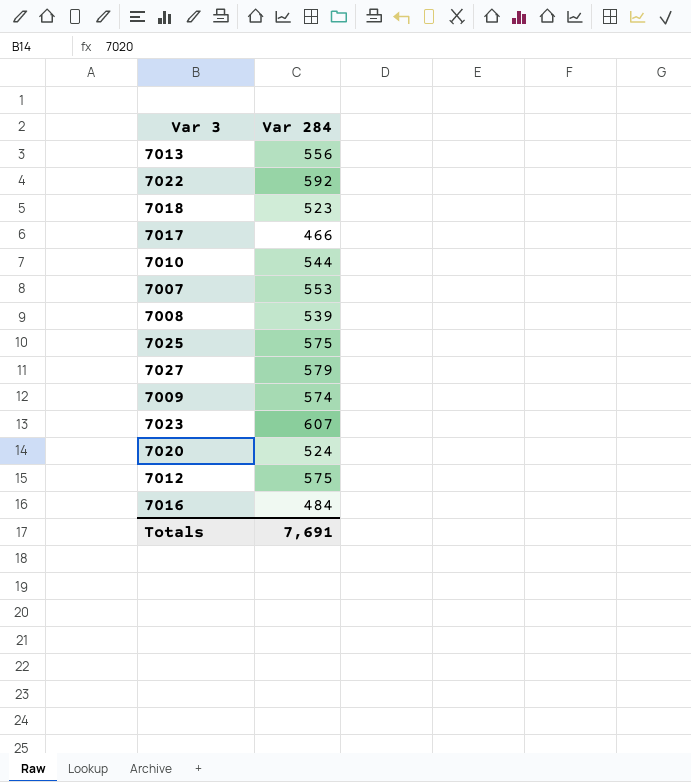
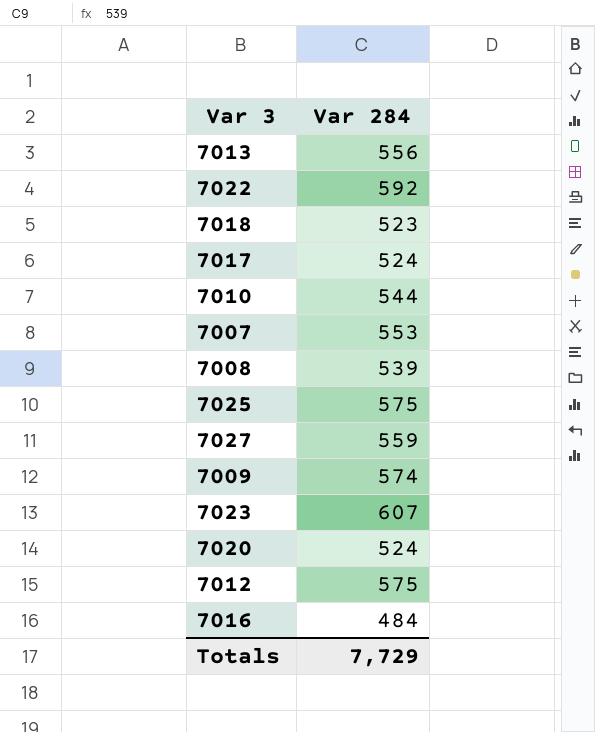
7017 | Var 284: 466 -> 524
7027 | Var 284: 579 -> 559
Totals | Var 284: 7,691 -> 7,729

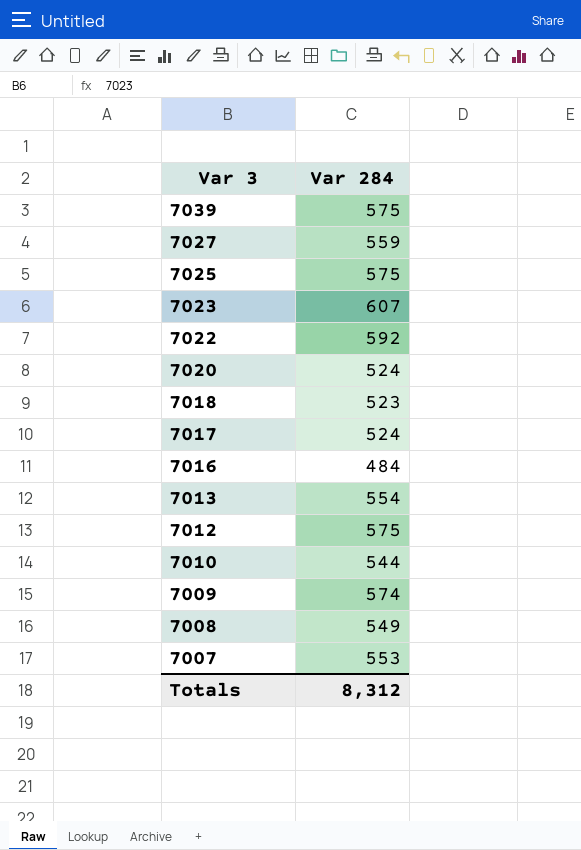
row order: none -> Var 3 descending
row 7039: none -> 575
7013 | Var 284: 556 -> 554
7008 | Var 284: 539 -> 549
Totals | Var 284: 7,729 -> 8,312

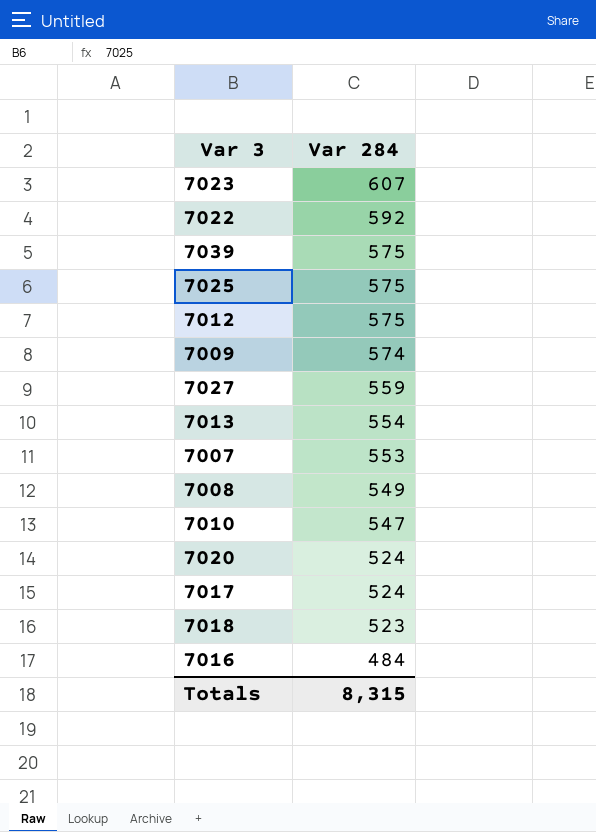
row order: Var 3 descending -> Var 284 descending
7010 | Var 284: 544 -> 547
Totals | Var 284: 8,312 -> 8,315

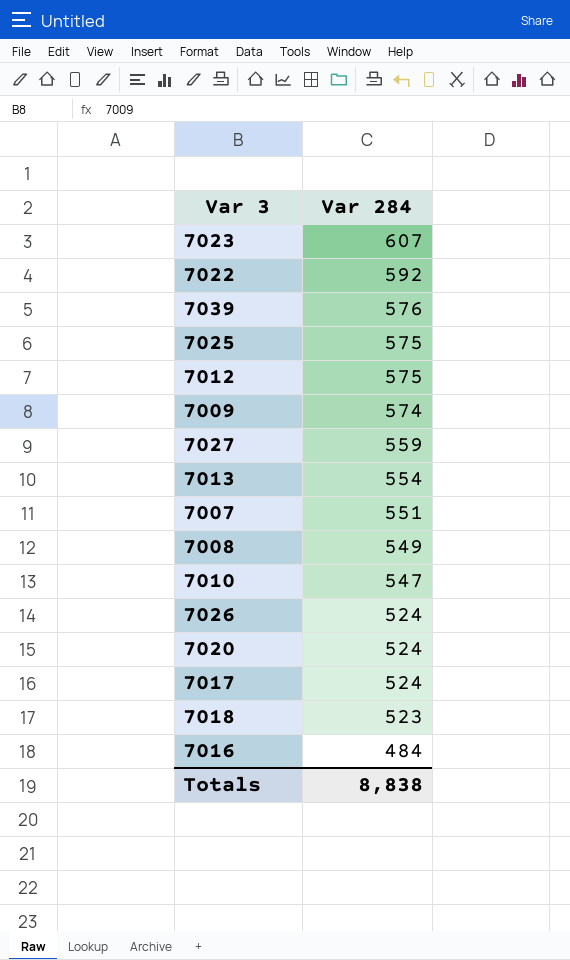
7039 | Var 284: 575 -> 576
7007 | Var 284: 553 -> 551
row 7026: none -> 524
Totals | Var 284: 8,315 -> 8,838

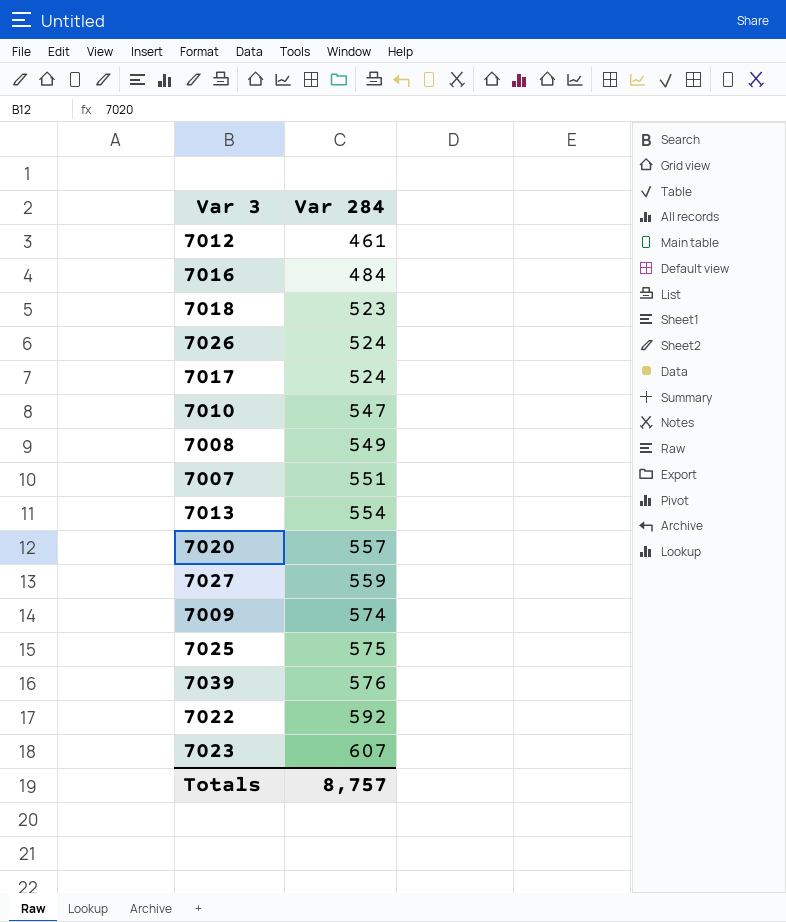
row order: Var 284 descending -> Var 284 ascending
7012 | Var 284: 575 -> 461
7020 | Var 284: 524 -> 557
Totals | Var 284: 8,838 -> 8,757

